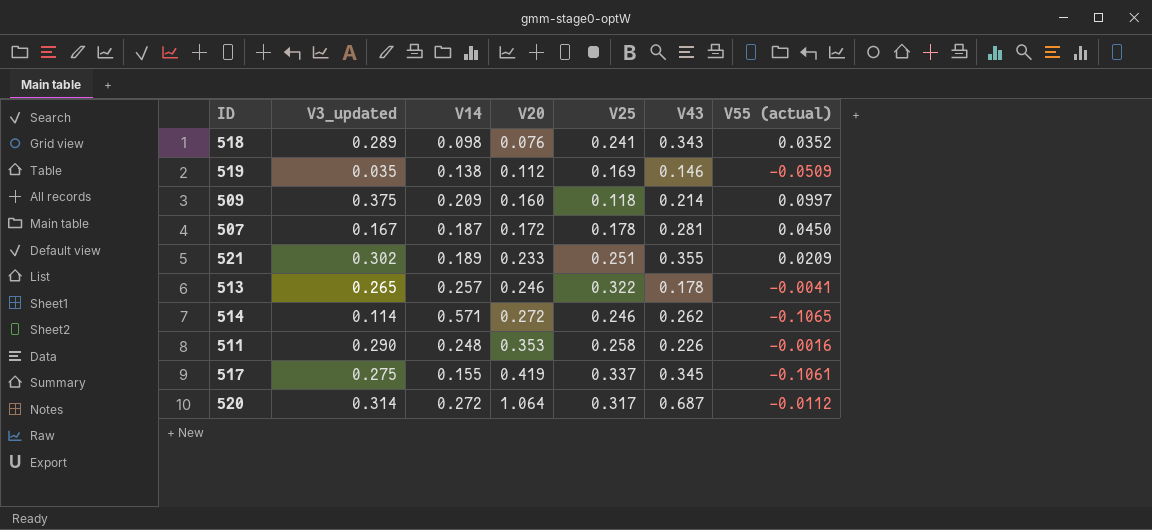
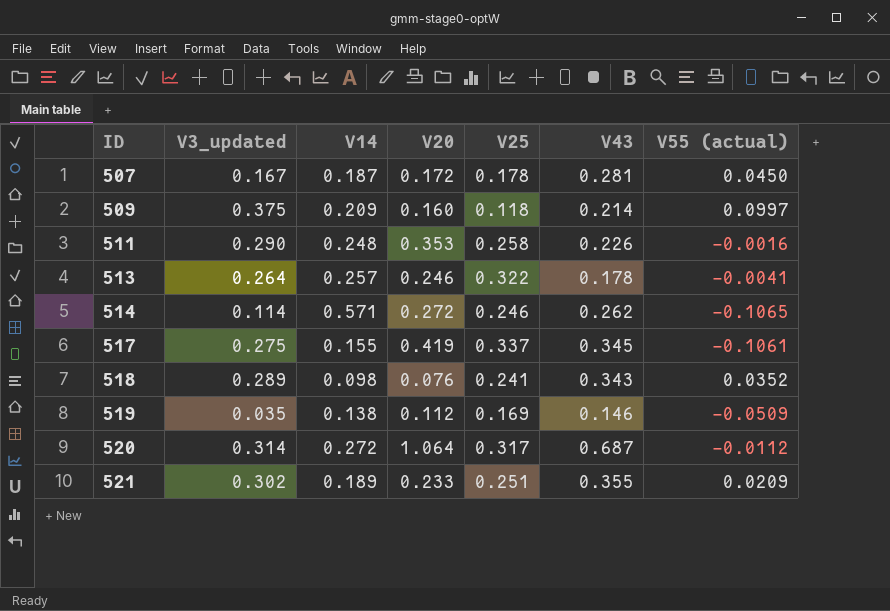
row order: V20 ascending -> ID ascending
513 | V3_updated: 0.265 -> 0.264

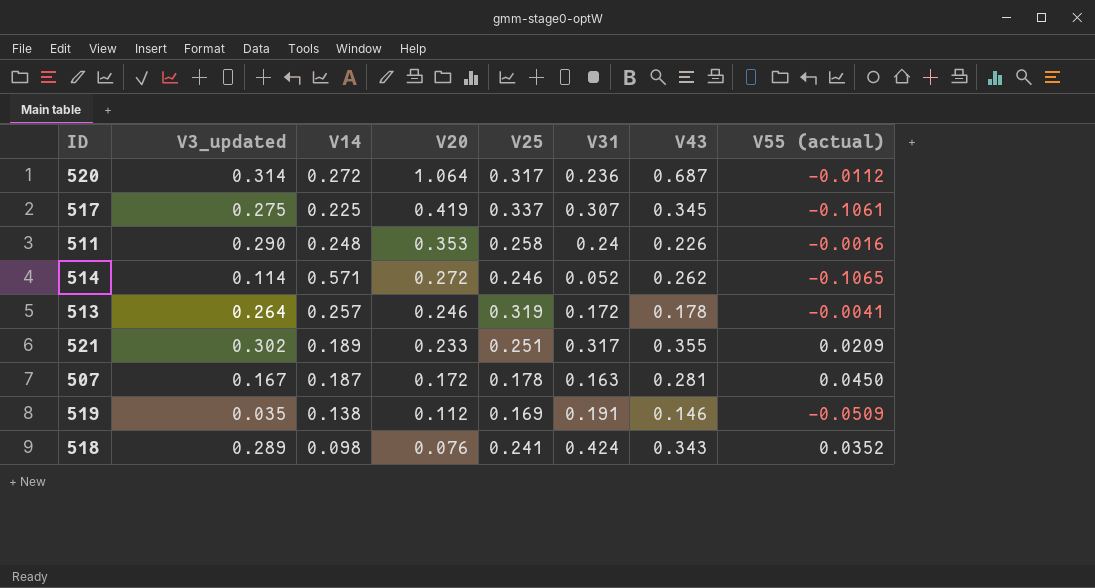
row order: ID ascending -> V20 descending
column V31 | position: none -> 6
row 509: 0.375 | 0.209 | 0.160 | 0.118 | 0.214 | 0.0997 -> none
517 | V14: 0.155 -> 0.225
513 | V25: 0.322 -> 0.319

